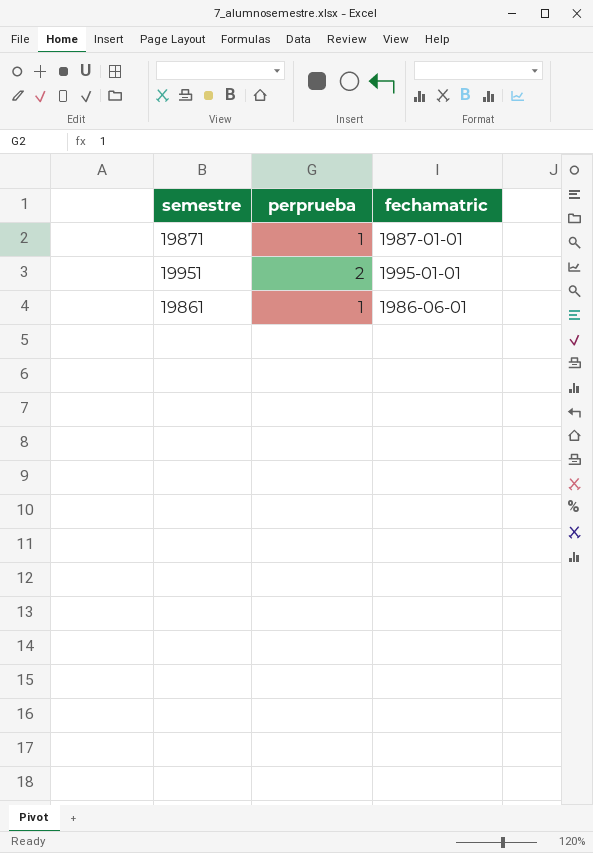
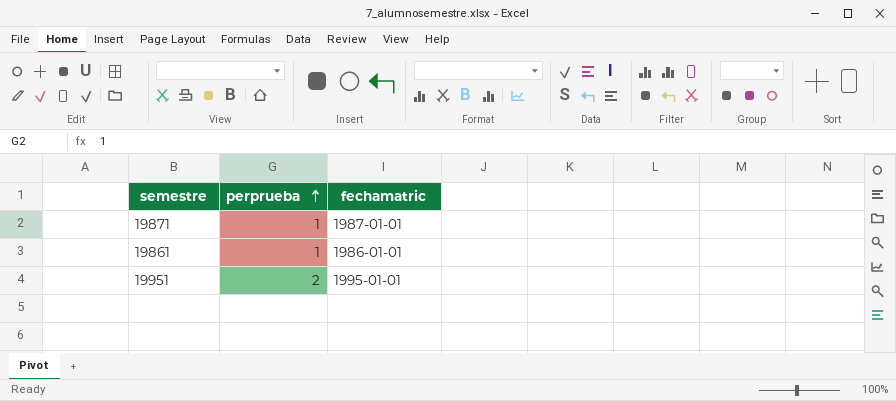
row order: none -> perprueba ascending
19861 | fechamatric: 1986-06-01 -> 1986-01-01

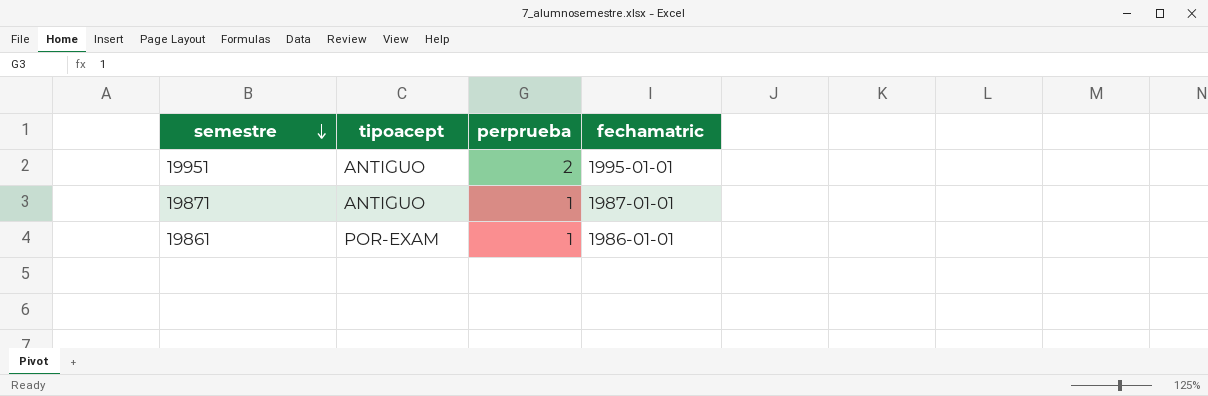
row order: perprueba ascending -> semestre descending
column tipoacept | position: none -> 2

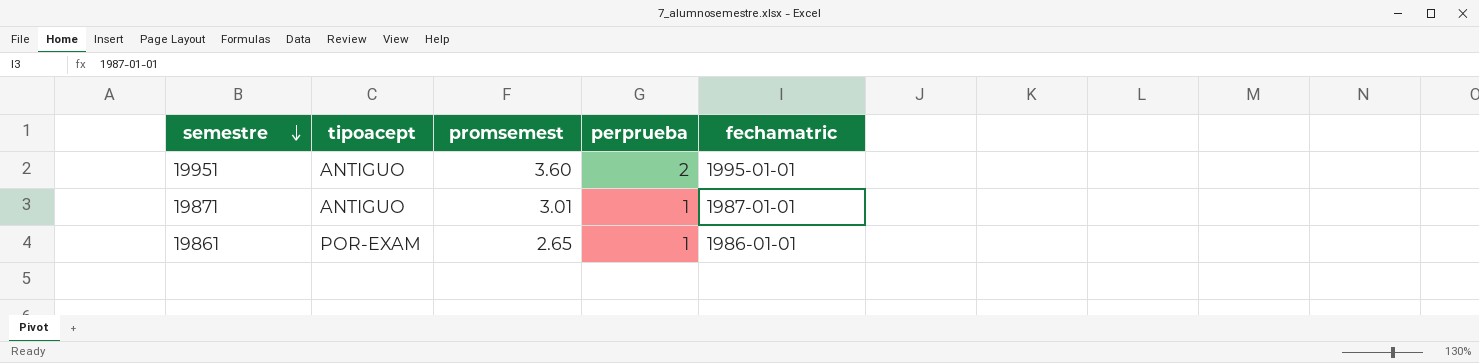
column promsemest | position: none -> 3

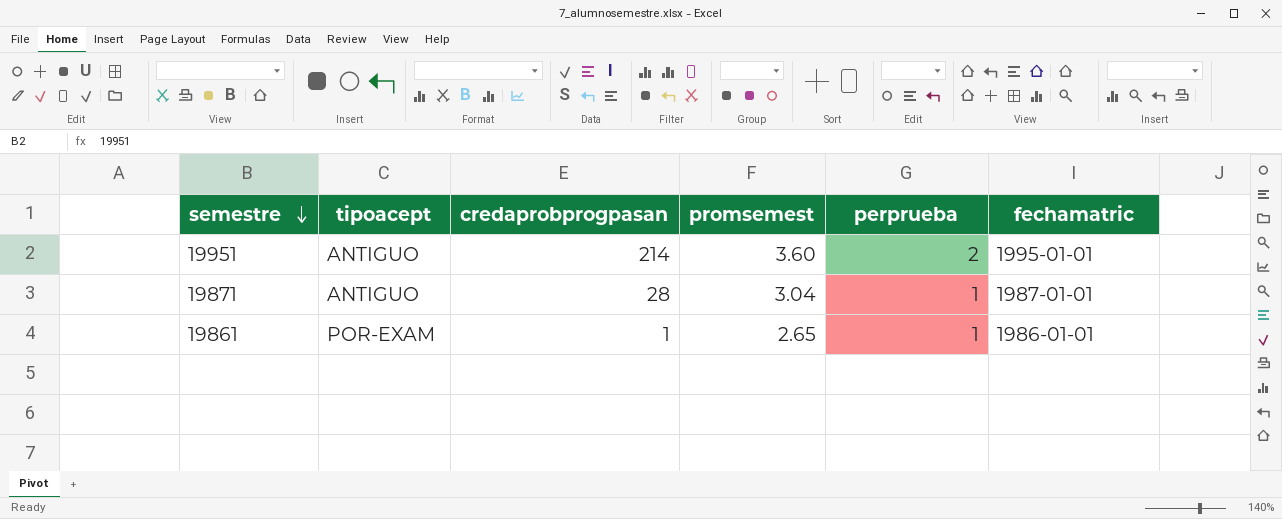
column credaprobprogpasan | position: none -> 3
19871 | promsemest: 3.01 -> 3.04

